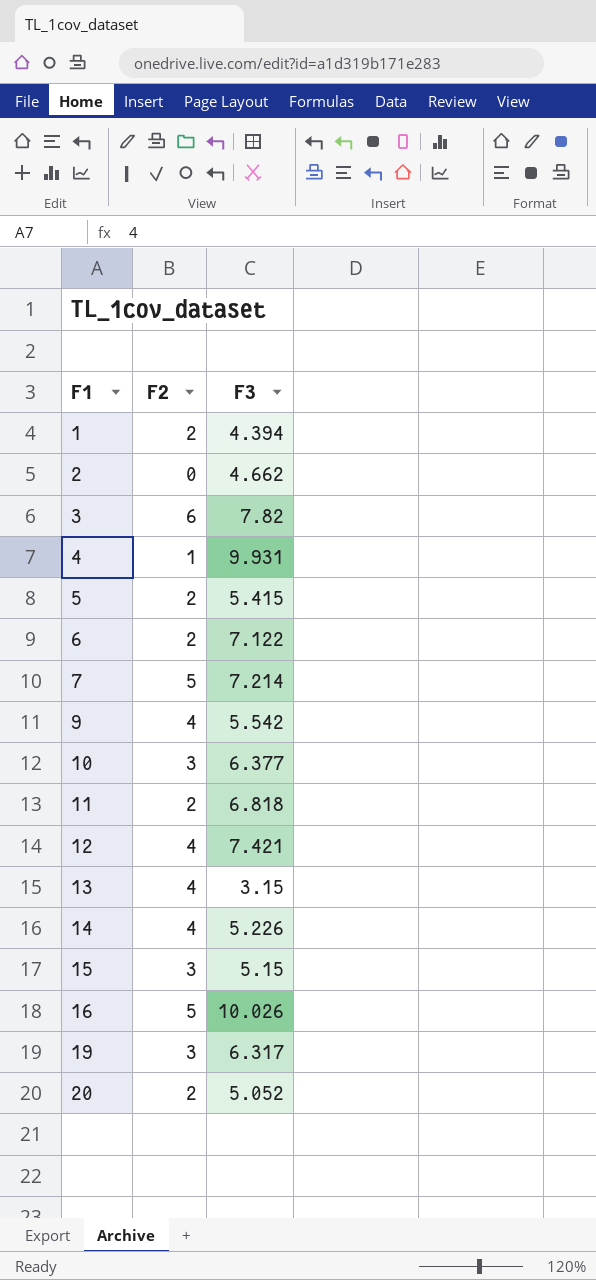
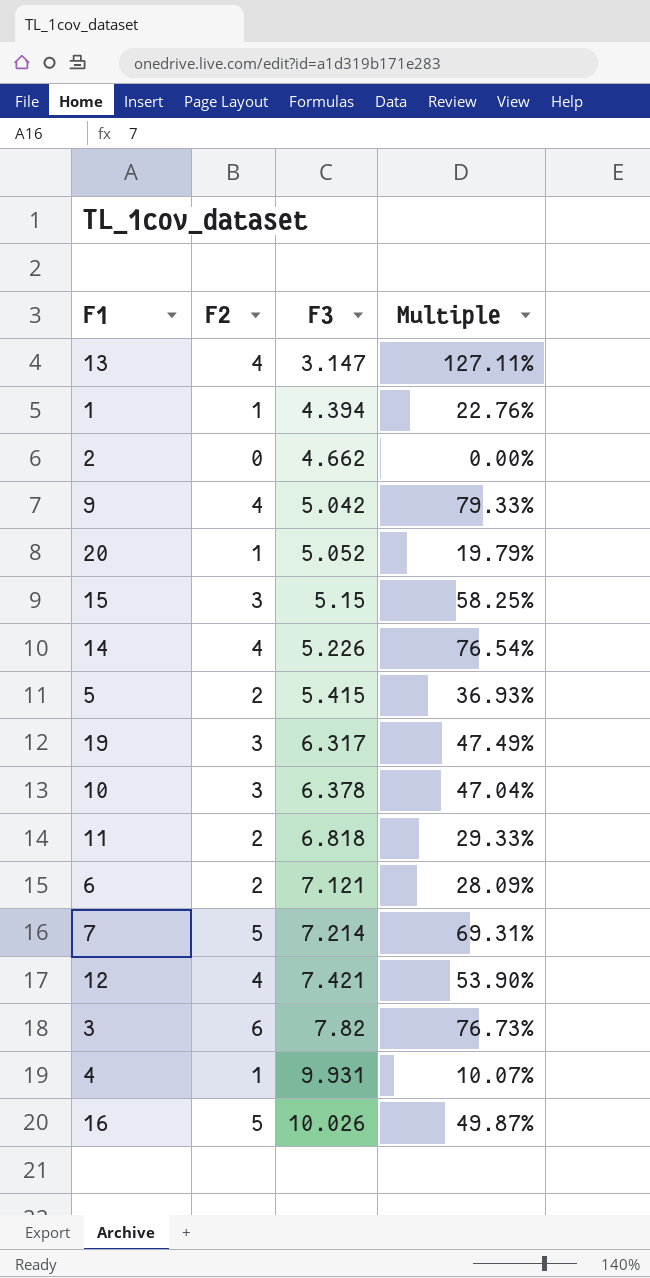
row order: F1 ascending -> F3 ascending
column Multiple | formula: none -> [F2] / [F3]
13 | F3: 3.15 -> 3.147
1 | F2: 2 -> 1
9 | F3: 5.542 -> 5.042
20 | F2: 2 -> 1
10 | F3: 6.377 -> 6.378
6 | F3: 7.122 -> 7.121

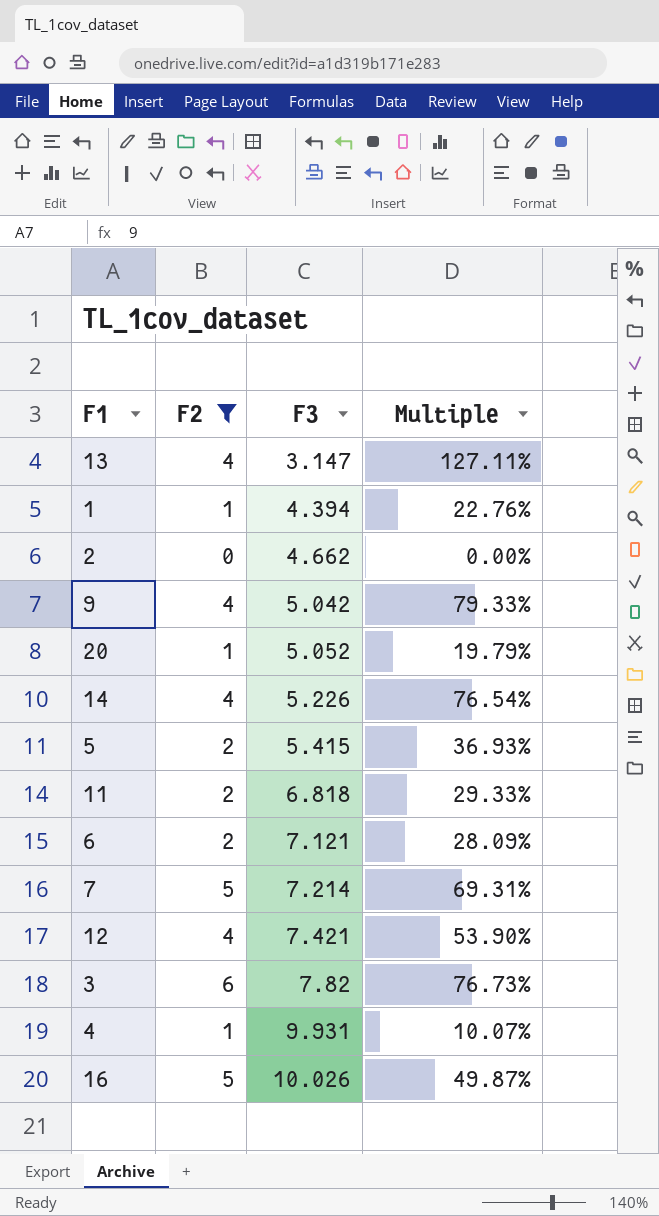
filter: none -> F2 != 3

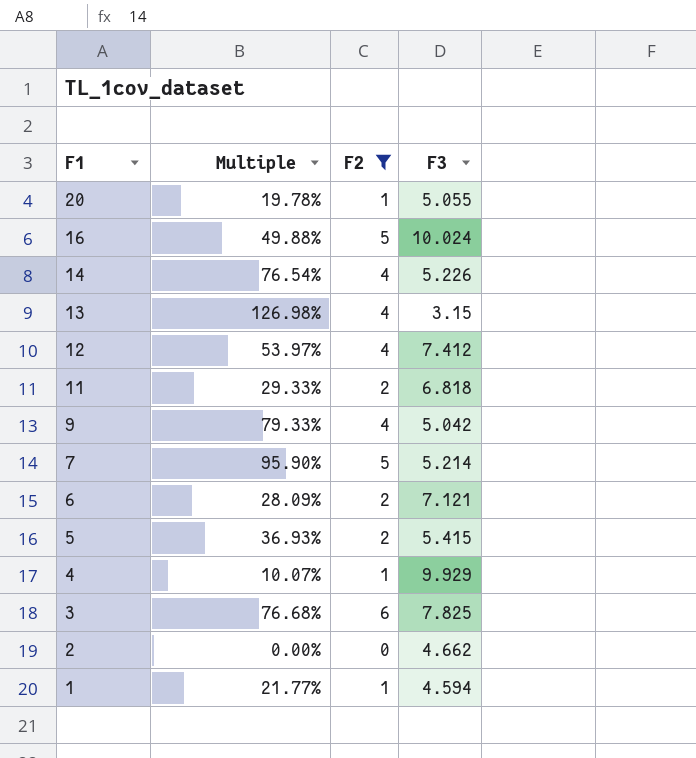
row order: F3 ascending -> F1 descending
column Multiple | position: 4 -> 2
20 | Multiple: 19.79% -> 19.78%
20 | F3: 5.052 -> 5.055
16 | Multiple: 49.87% -> 49.88%
16 | F3: 10.026 -> 10.024
13 | Multiple: 127.11% -> 126.98%
13 | F3: 3.147 -> 3.15
12 | Multiple: 53.90% -> 53.97%
12 | F3: 7.421 -> 7.412
7 | Multiple: 69.31% -> 95.90%
7 | F3: 7.214 -> 5.214
4 | F3: 9.931 -> 9.929
3 | Multiple: 76.73% -> 76.68%
3 | F3: 7.82 -> 7.825
1 | Multiple: 22.76% -> 21.77%
1 | F3: 4.394 -> 4.594

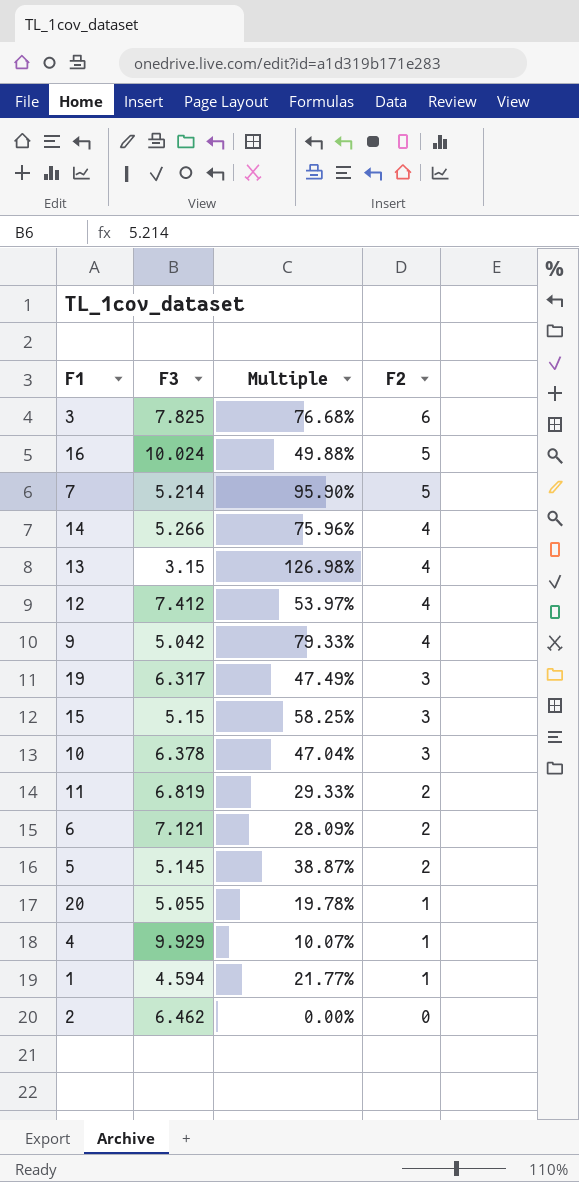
filter: F2 != 3 -> none
row order: F1 descending -> F2 descending
column F3 | position: 4 -> 2
14 | F3: 5.226 -> 5.266
14 | Multiple: 76.54% -> 75.96%
11 | F3: 6.818 -> 6.819
5 | F3: 5.415 -> 5.145
5 | Multiple: 36.93% -> 38.87%
2 | F3: 4.662 -> 6.462

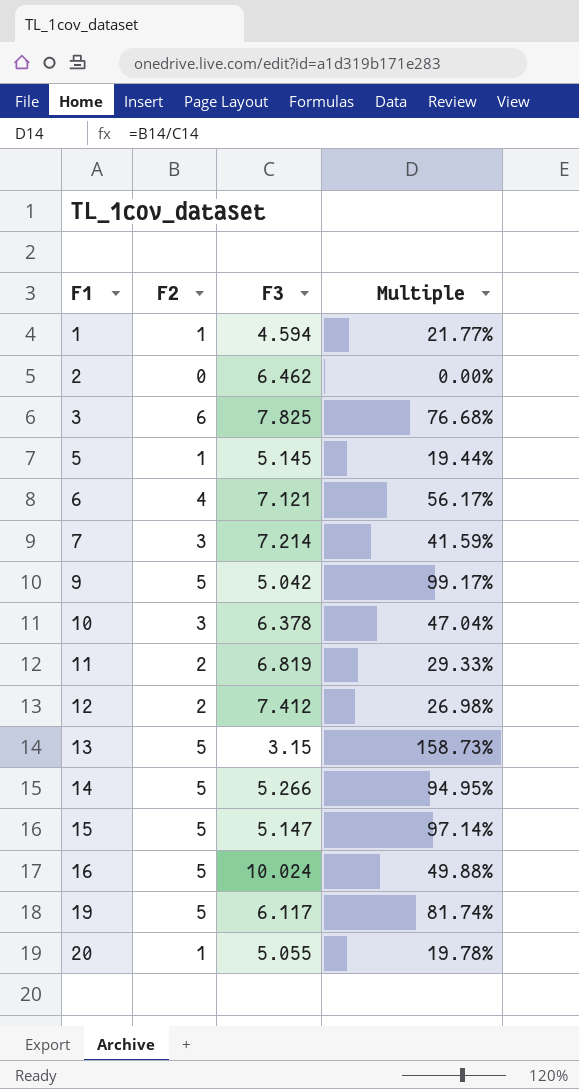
row order: F2 descending -> F1 ascending
column F2 | position: 4 -> 2
row 4: 9.929 | 10.07% | 1 -> none
5 | F2: 2 -> 1
5 | Multiple: 38.87% -> 19.44%
6 | F2: 2 -> 4
6 | Multiple: 28.09% -> 56.17%
7 | F2: 5 -> 3
7 | F3: 5.214 -> 7.214
7 | Multiple: 95.90% -> 41.59%
9 | F2: 4 -> 5
9 | Multiple: 79.33% -> 99.17%
12 | F2: 4 -> 2
12 | Multiple: 53.97% -> 26.98%
13 | F2: 4 -> 5
13 | Multiple: 126.98% -> 158.73%
14 | F2: 4 -> 5
14 | Multiple: 75.96% -> 94.95%
15 | F2: 3 -> 5
15 | F3: 5.15 -> 5.147
15 | Multiple: 58.25% -> 97.14%
19 | F2: 3 -> 5
19 | F3: 6.317 -> 6.117
19 | Multiple: 47.49% -> 81.74%

